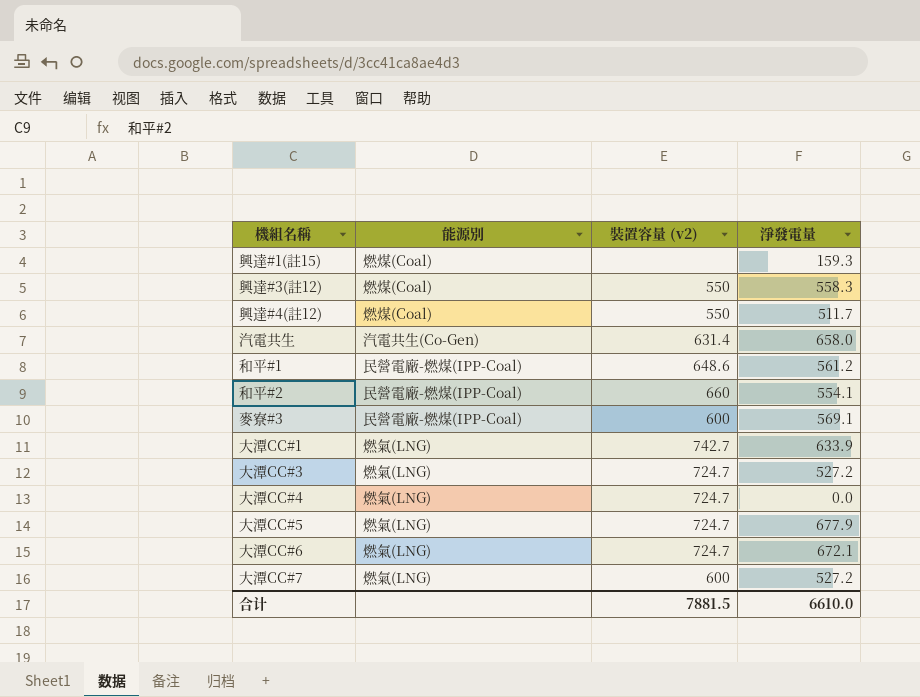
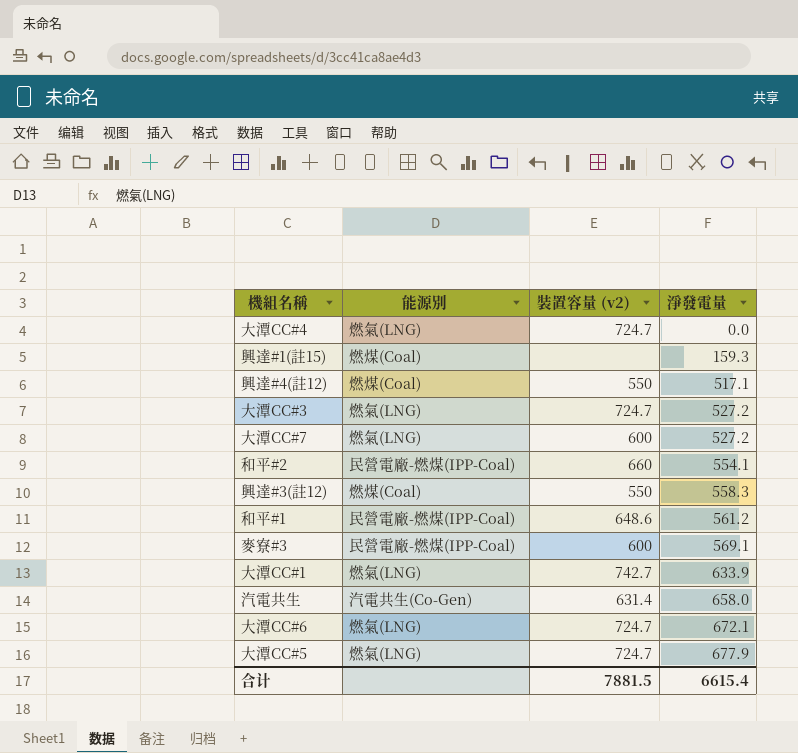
row order: none -> 淨發電量 ascending
興達#4(註12) | 淨發電量: 511.7 -> 517.1
合计 | 淨發電量: 6610.0 -> 6615.4

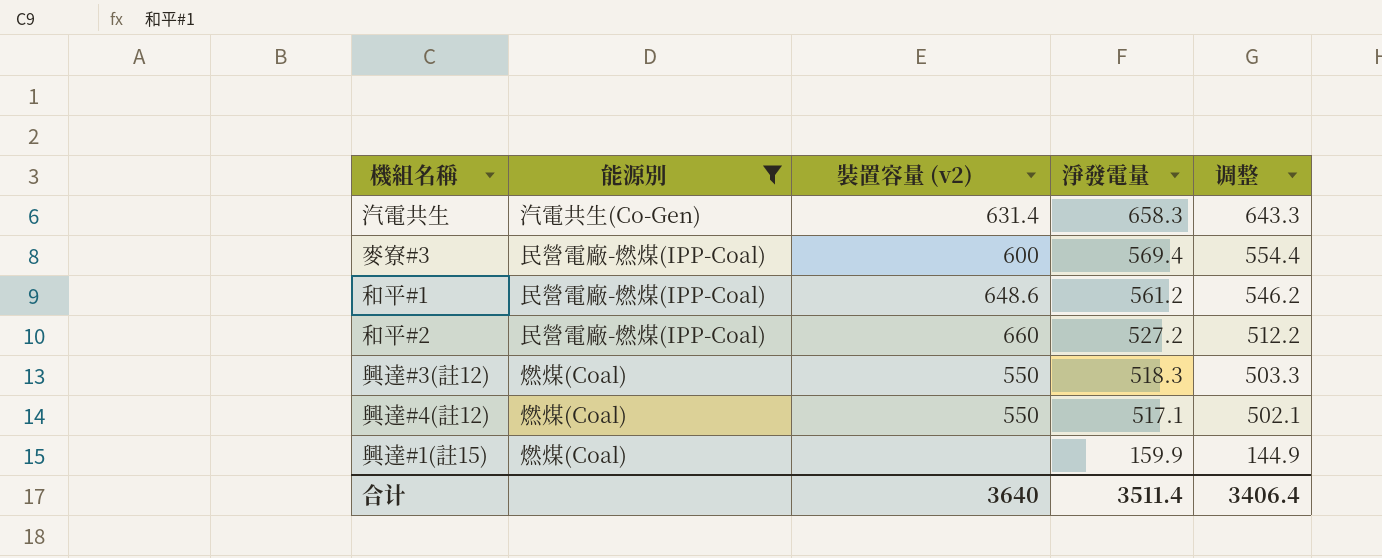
filter: none -> 能源別 != 燃氣(LNG)
row order: 淨發電量 ascending -> 淨發電量 descending
column 调整 | formula: none -> [淨發電量] - 15
汽電共生 | 淨發電量: 658.0 -> 658.3
麥寮#3 | 淨發電量: 569.1 -> 569.4
和平#2 | 淨發電量: 554.1 -> 527.2
興達#3(註12) | 淨發電量: 558.3 -> 518.3
興達#1(註15) | 淨發電量: 159.3 -> 159.9
合计 | 裝置容量 (v2): 7881.5 -> 3640
合计 | 淨發電量: 6615.4 -> 3511.4

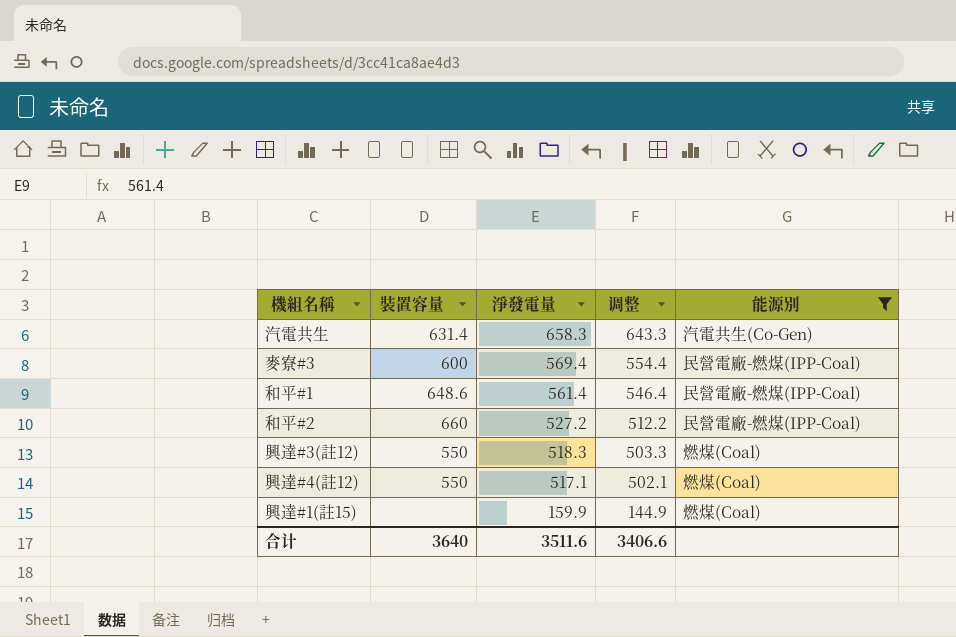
column name: 裝置容量 (v2) -> 裝置容量
column 能源別 | position: 2 -> 5
和平#1 | 淨發電量: 561.2 -> 561.4
和平#1 | 调整: 546.2 -> 546.4
合计 | 淨發電量: 3511.4 -> 3511.6
合计 | 调整: 3406.4 -> 3406.6

